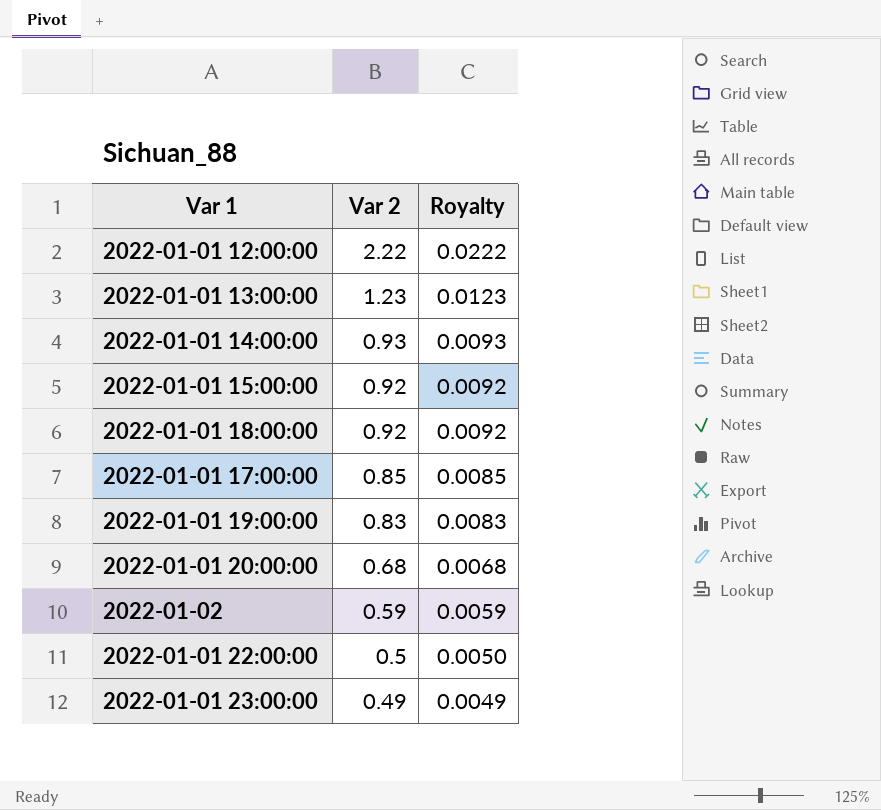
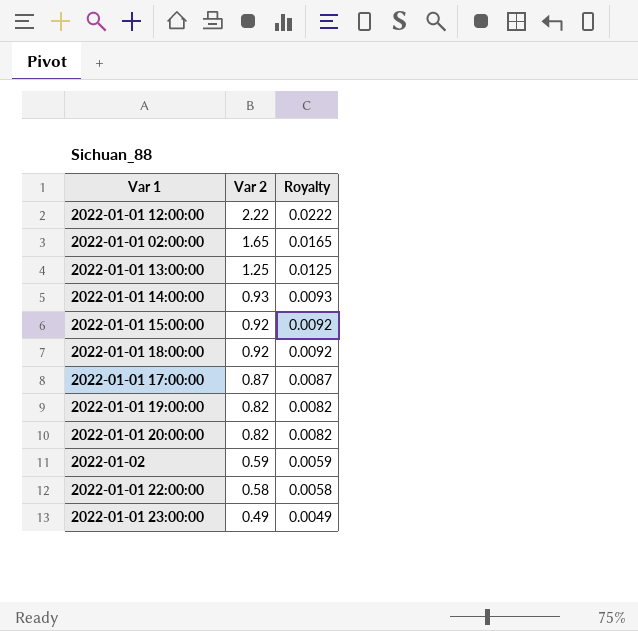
row 2022-01-01 02:00:00: none -> 1.65 | 0.0165
2022-01-01 13:00:00 | Var 2: 1.23 -> 1.25
2022-01-01 13:00:00 | Royalty: 0.0123 -> 0.0125
2022-01-01 17:00:00 | Var 2: 0.85 -> 0.87
2022-01-01 17:00:00 | Royalty: 0.0085 -> 0.0087
2022-01-01 19:00:00 | Var 2: 0.83 -> 0.82
2022-01-01 19:00:00 | Royalty: 0.0083 -> 0.0082
2022-01-01 20:00:00 | Var 2: 0.68 -> 0.82
2022-01-01 20:00:00 | Royalty: 0.0068 -> 0.0082
2022-01-01 22:00:00 | Var 2: 0.5 -> 0.58
2022-01-01 22:00:00 | Royalty: 0.0050 -> 0.0058

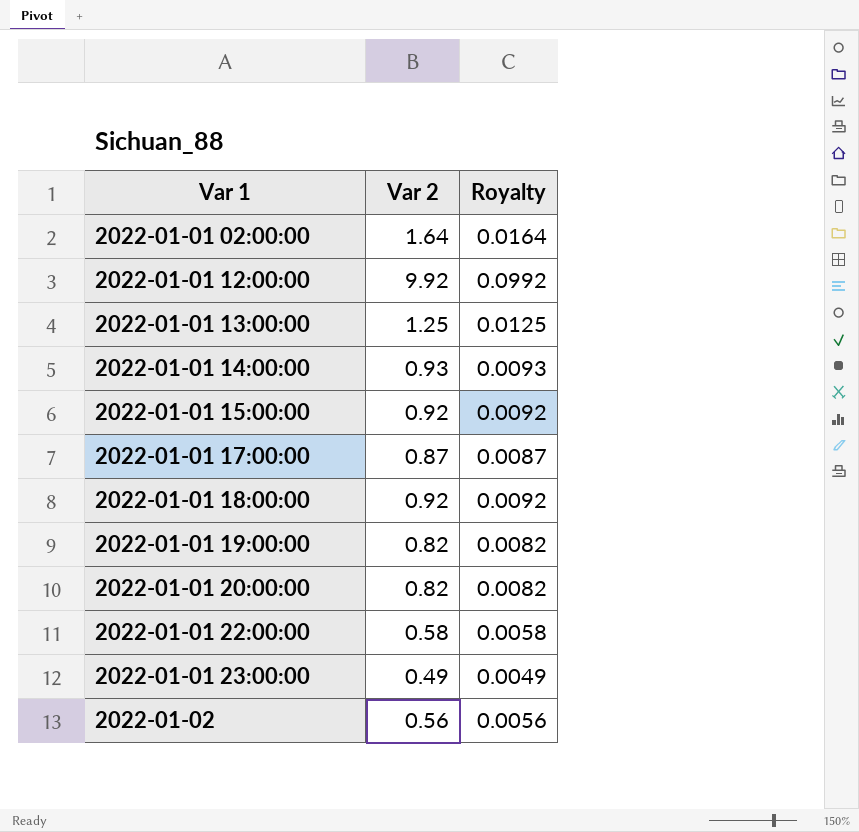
row order: Var 2 descending -> Var 1 ascending
2022-01-01 02:00:00 | Var 2: 1.65 -> 1.64
2022-01-01 02:00:00 | Royalty: 0.0165 -> 0.0164
2022-01-01 12:00:00 | Var 2: 2.22 -> 9.92
2022-01-01 12:00:00 | Royalty: 0.0222 -> 0.0992
2022-01-02 | Var 2: 0.59 -> 0.56
2022-01-02 | Royalty: 0.0059 -> 0.0056

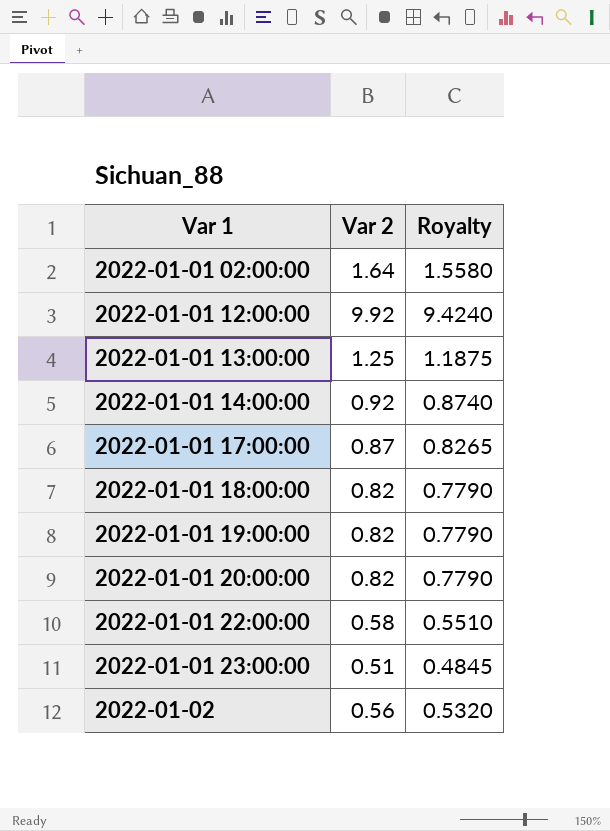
column Royalty | formula: [Var 2] * 0.01 -> [Var 2] * 0.95
row 2022-01-01 15:00:00: 0.92 | 0.0092 -> none
2022-01-01 14:00:00 | Var 2: 0.93 -> 0.92
2022-01-01 18:00:00 | Var 2: 0.92 -> 0.82
2022-01-01 23:00:00 | Var 2: 0.49 -> 0.51

